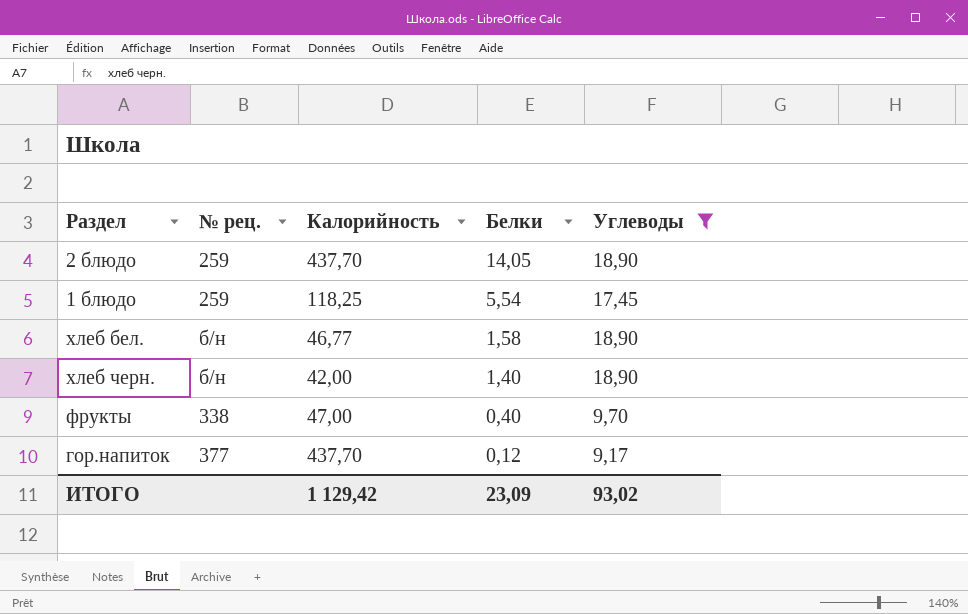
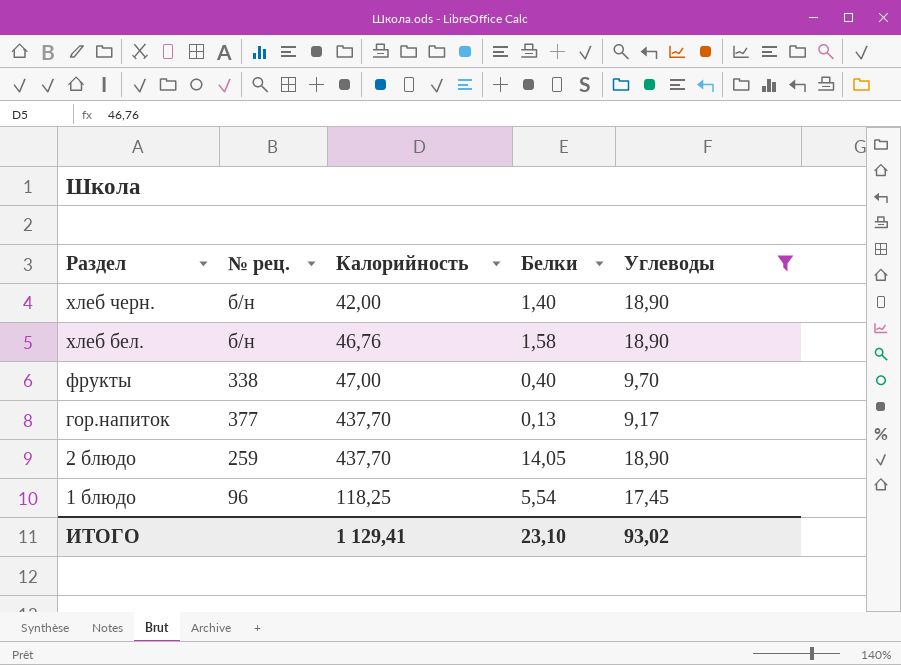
row order: Белки descending -> Раздел descending
хлеб бел. | Калорийность: 46,77 -> 46,76
гор.напиток | Белки: 0,12 -> 0,13
1 блюдо | № рец.: 259 -> 96
ИТОГО | Калорийность: 1 129,42 -> 1 129,41
ИТОГО | Белки: 23,09 -> 23,10

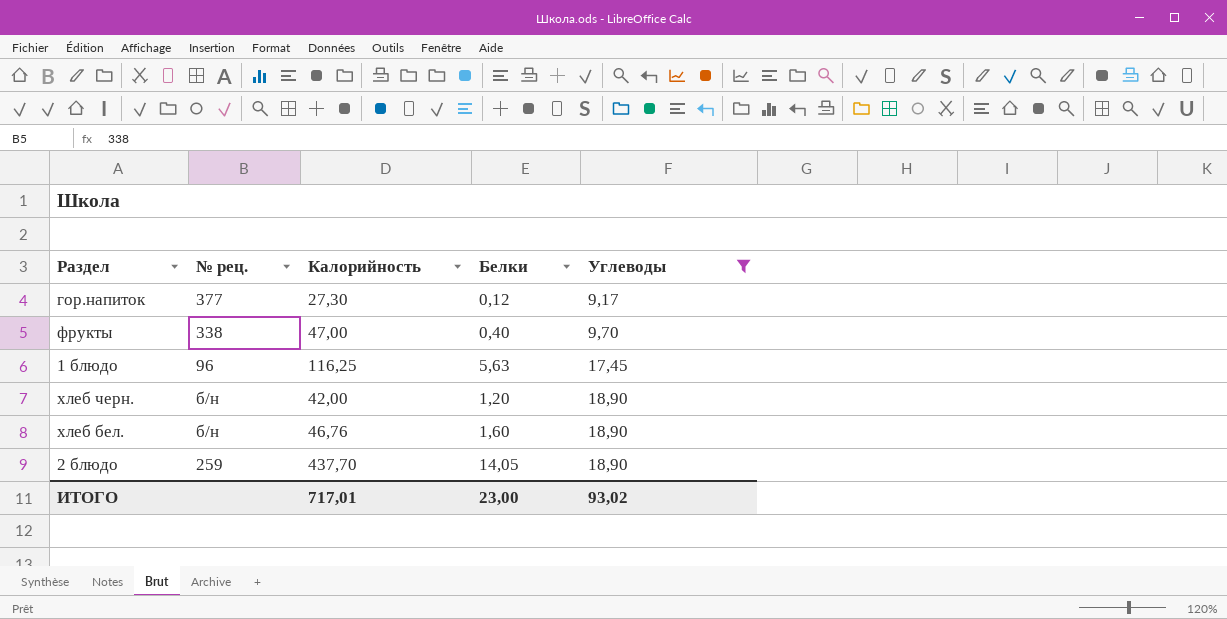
row order: Раздел descending -> Углеводы ascending
гор.напиток | Калорийность: 437,70 -> 27,30
гор.напиток | Белки: 0,13 -> 0,12
1 блюдо | Калорийность: 118,25 -> 116,25
1 блюдо | Белки: 5,54 -> 5,63
хлеб черн. | Белки: 1,40 -> 1,20
хлеб бел. | Белки: 1,58 -> 1,60
ИТОГО | Калорийность: 1 129,41 -> 717,01
ИТОГО | Белки: 23,10 -> 23,00

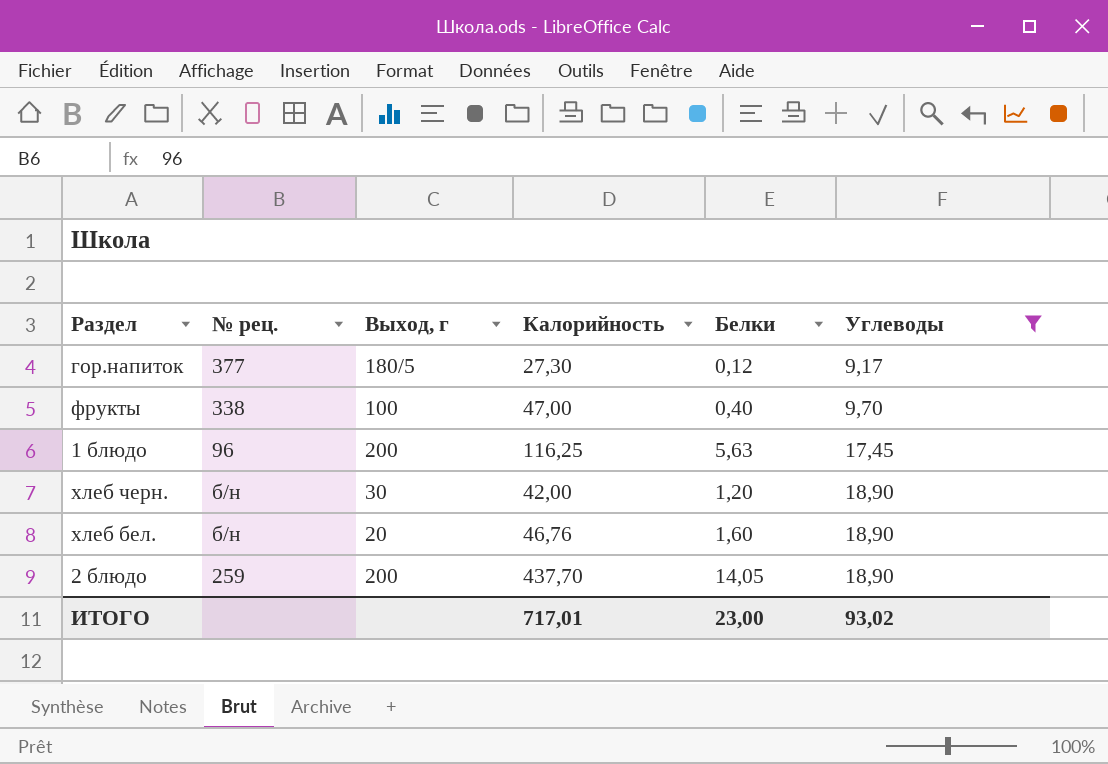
column Выход, г | position: none -> 3

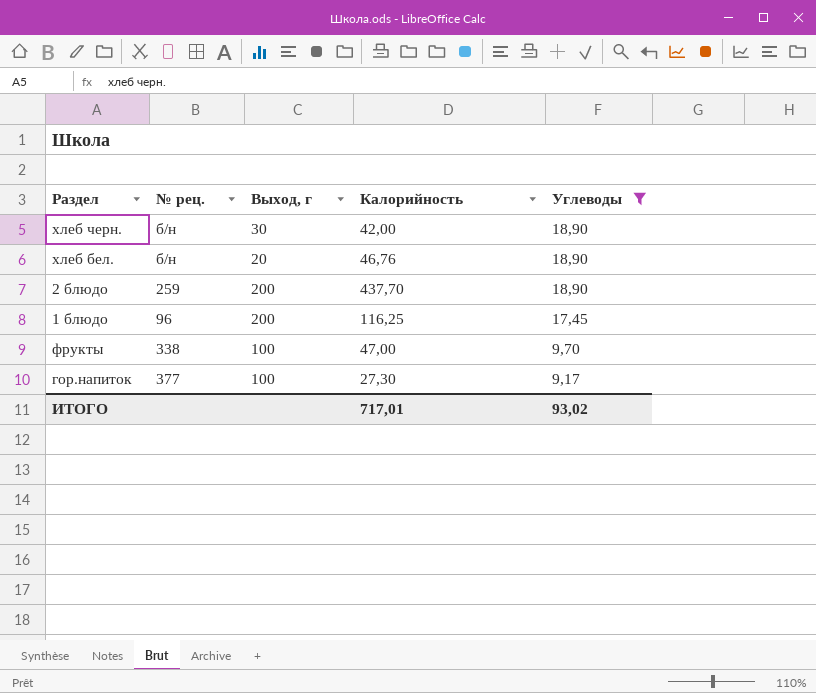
row order: Углеводы ascending -> Углеводы descending
column Белки | position: 5 -> none
гор.напиток | Выход, г: 180/5 -> 100

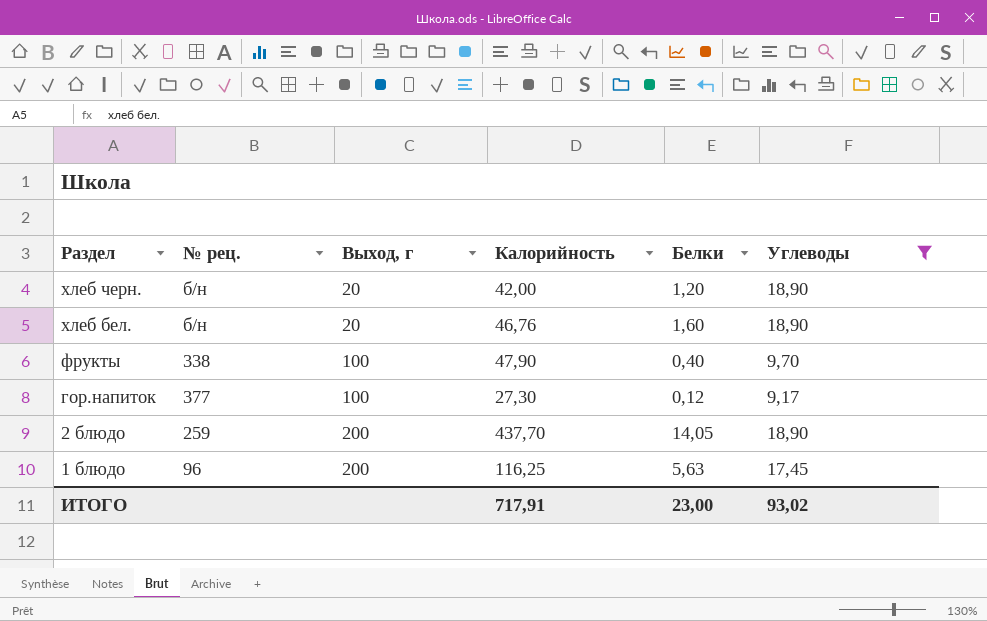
row order: Углеводы descending -> Раздел descending
column Белки | position: none -> 5
хлеб черн. | Выход, г: 30 -> 20
фрукты | Калорийность: 47,00 -> 47,90
ИТОГО | Калорийность: 717,01 -> 717,91

